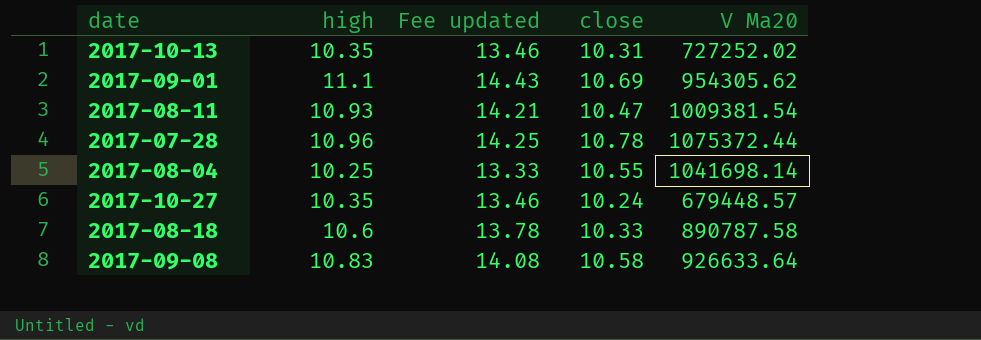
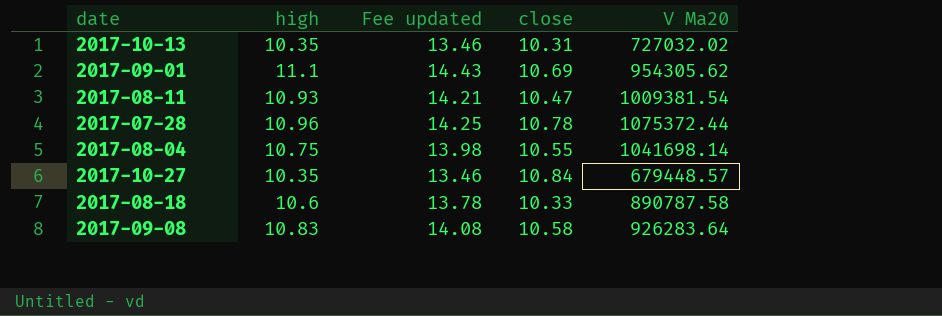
2017-10-13 | V Ma20: 727252.02 -> 727032.02
2017-08-04 | high: 10.25 -> 10.75
2017-08-04 | Fee updated: 13.33 -> 13.98
2017-10-27 | close: 10.24 -> 10.84
2017-09-08 | V Ma20: 926633.64 -> 926283.64

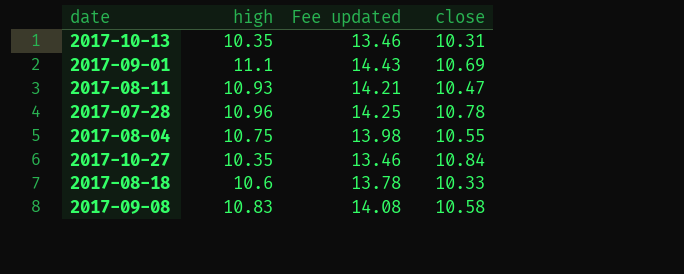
column V Ma20 | position: 5 -> none

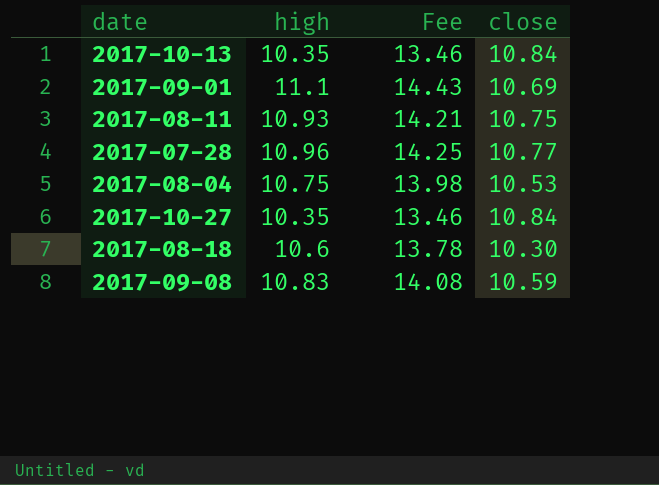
column name: Fee updated -> Fee
2017-10-13 | close: 10.31 -> 10.84
2017-08-11 | close: 10.47 -> 10.75
2017-07-28 | close: 10.78 -> 10.77
2017-08-04 | close: 10.55 -> 10.53
2017-08-18 | close: 10.33 -> 10.30
2017-09-08 | close: 10.58 -> 10.59

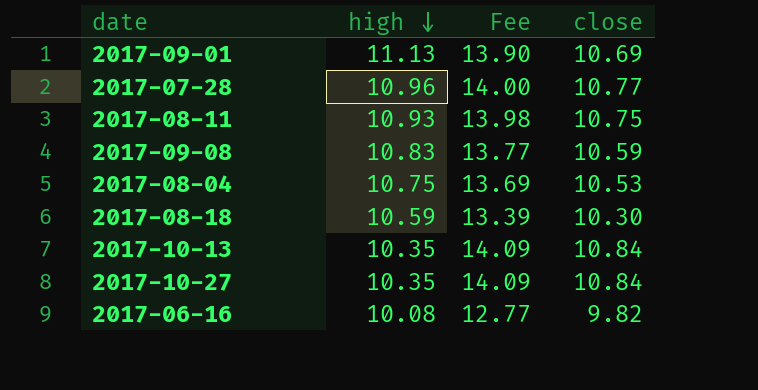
row order: none -> high descending
column Fee | formula: [high] * 1.3 -> [close] * 1.3
2017-09-01 | high: 11.1 -> 11.13
2017-08-18 | high: 10.6 -> 10.59
row 2017-06-16: none -> 10.08 | 12.77 | 9.82

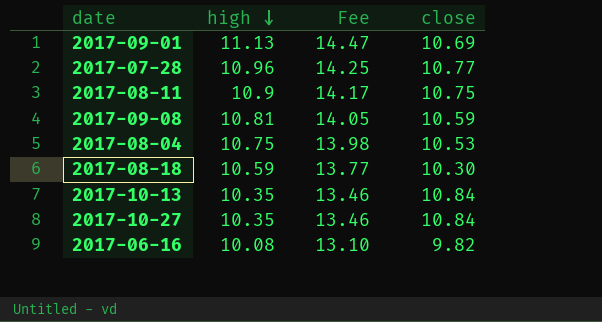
column Fee | formula: [close] * 1.3 -> [high] * 1.3
2017-08-11 | high: 10.93 -> 10.9
2017-09-08 | high: 10.83 -> 10.81

